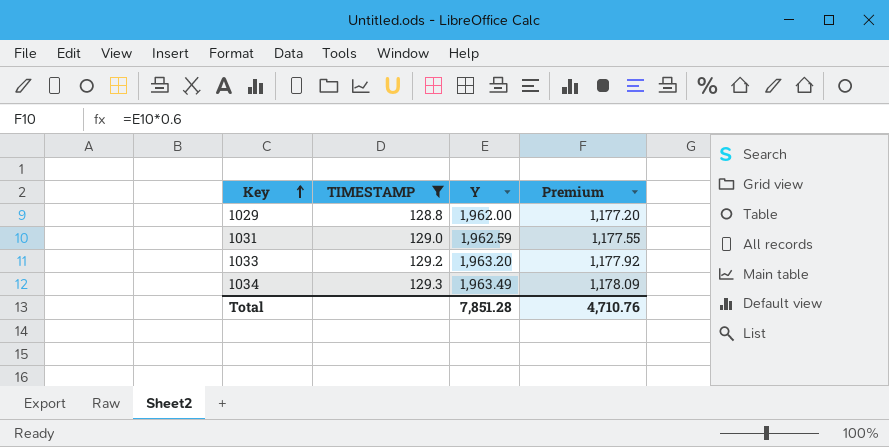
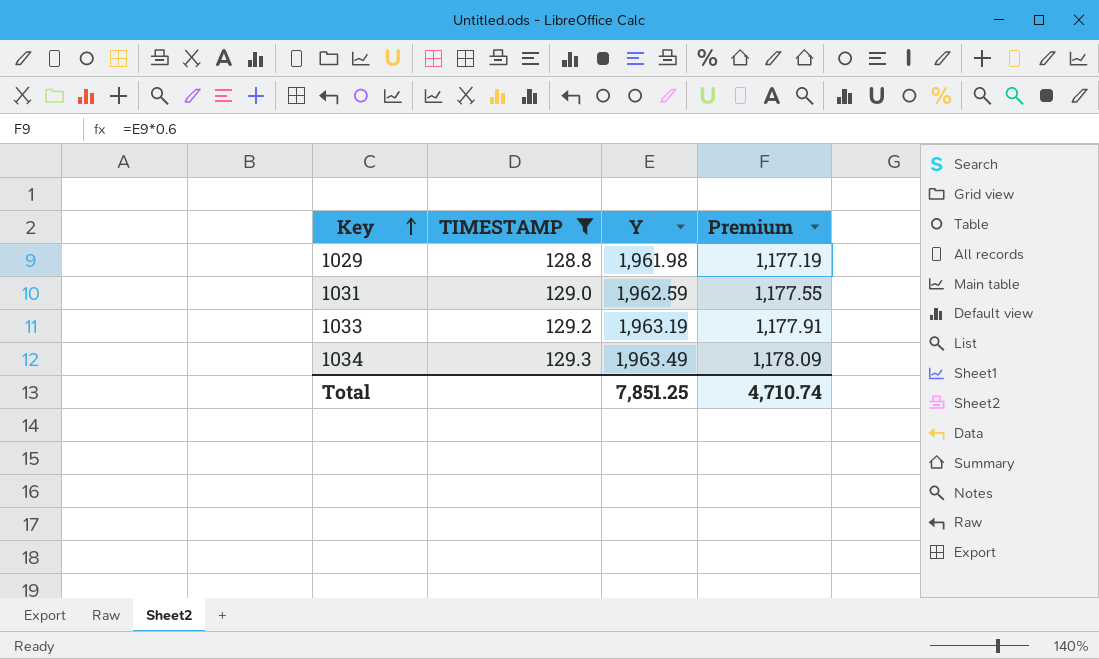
1029 | Y: 1,962.00 -> 1,961.98
1029 | Premium: 1,177.20 -> 1,177.19
1033 | Y: 1,963.20 -> 1,963.19
1033 | Premium: 1,177.92 -> 1,177.91
Total | Y: 7,851.28 -> 7,851.25
Total | Premium: 4,710.76 -> 4,710.74

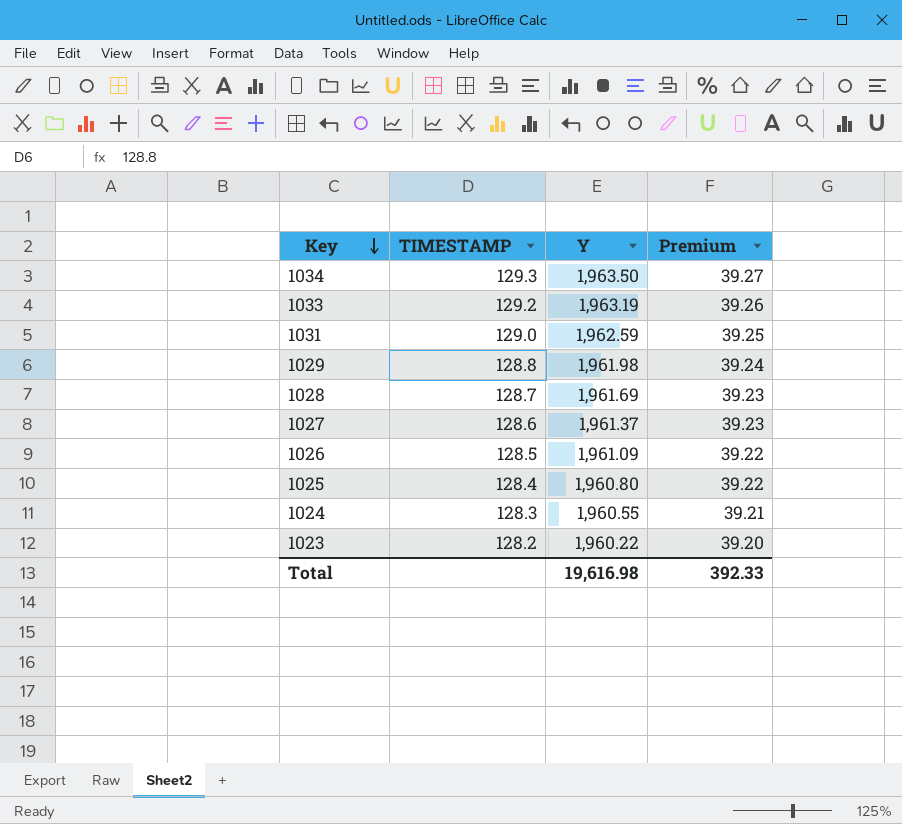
filter: TIMESTAMP >= 128.8 -> none
row order: Key ascending -> Key descending
column Premium | formula: [Y] * 0.6 -> [Y] * 0.02
1034 | Y: 1,963.49 -> 1,963.50
Total | Y: 7,851.25 -> 19,616.98
Total | Premium: 4,710.74 -> 392.33

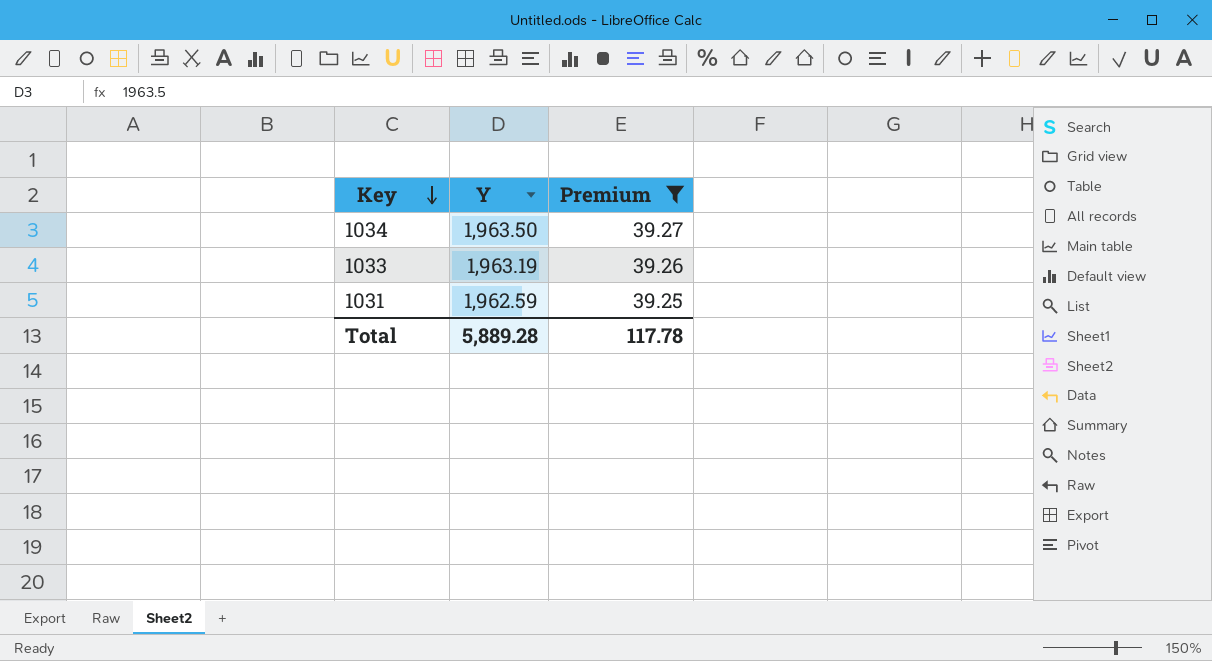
filter: none -> Premium >= 39.25
column TIMESTAMP | position: 2 -> none
Total | Y: 19,616.98 -> 5,889.28
Total | Premium: 392.33 -> 117.78

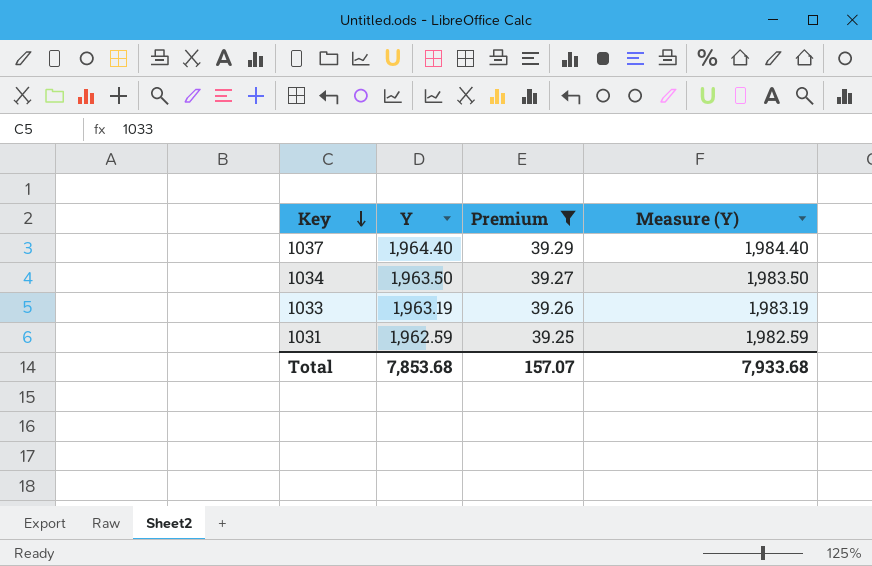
column Measure (Y) | formula: none -> [Y] + 20
row 1037: none -> 1,964.40 | 39.29 | 1,984.40
Total | Y: 5,889.28 -> 7,853.68
Total | Premium: 117.78 -> 157.07

